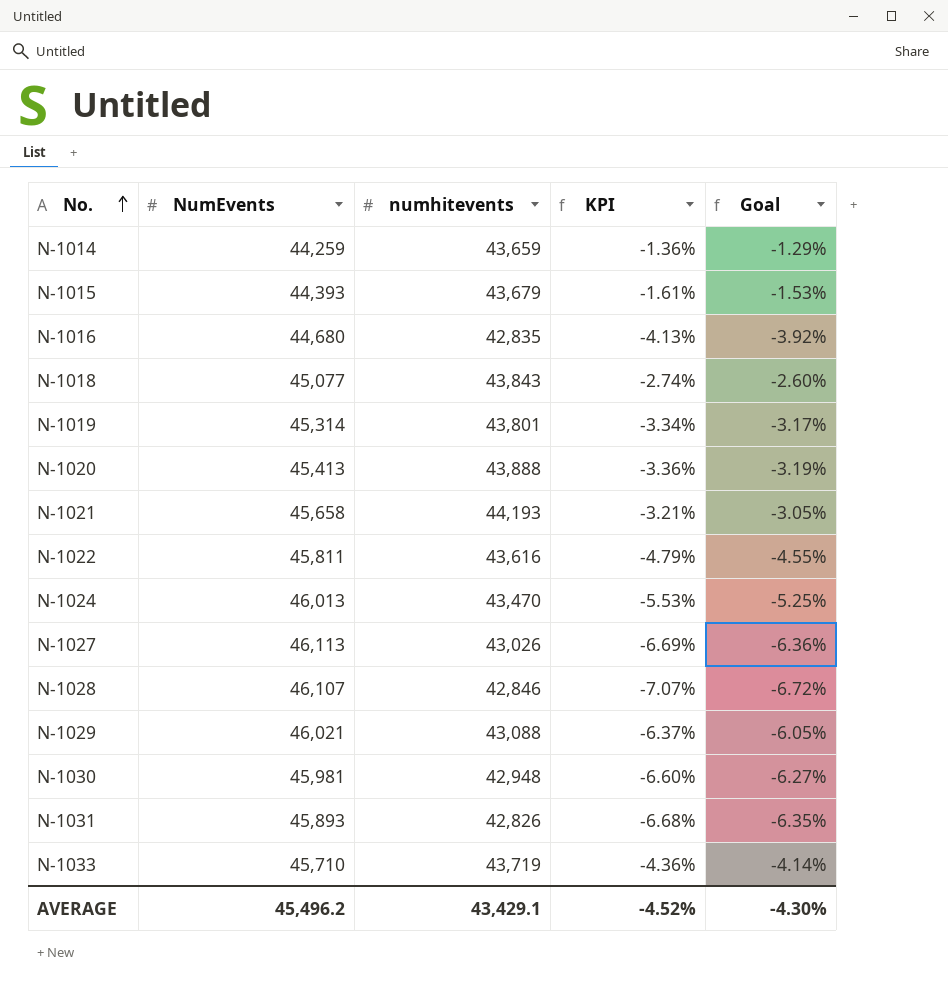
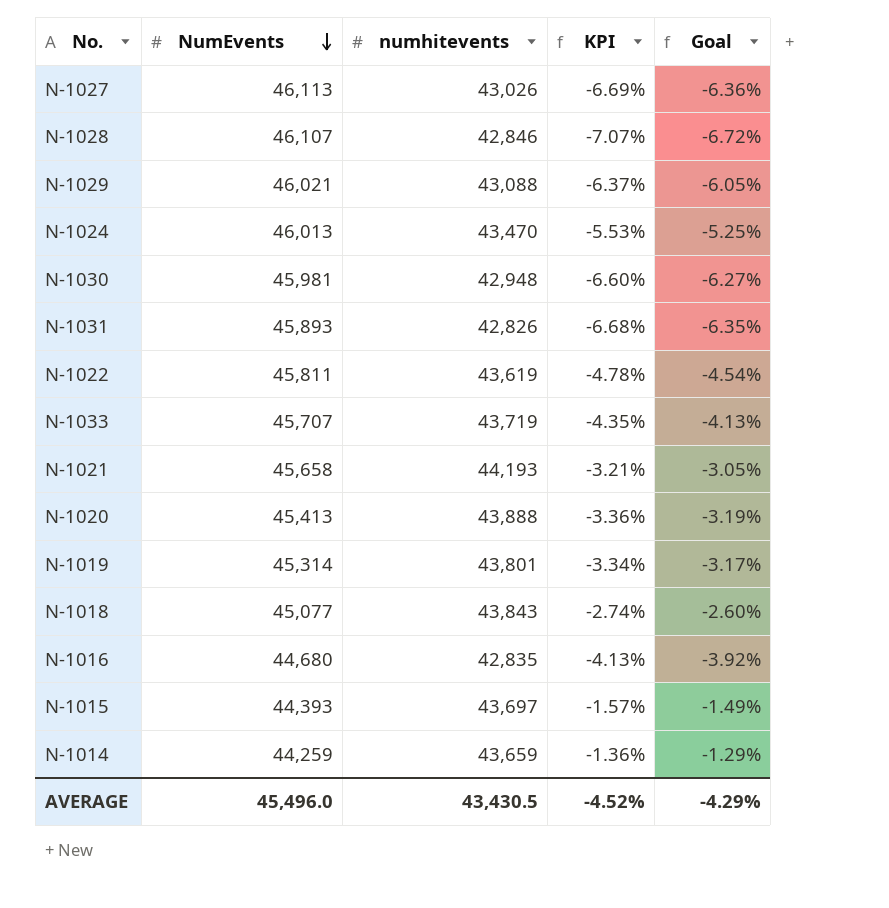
row order: No. ascending -> NumEvents descending
N-1022 | numhitevents: 43,616 -> 43,619
N-1022 | KPI: -4.79% -> -4.78%
N-1022 | Goal: -4.55% -> -4.54%
N-1033 | NumEvents: 45,710 -> 45,707
N-1033 | KPI: -4.36% -> -4.35%
N-1033 | Goal: -4.14% -> -4.13%
N-1015 | numhitevents: 43,679 -> 43,697
N-1015 | KPI: -1.61% -> -1.57%
N-1015 | Goal: -1.53% -> -1.49%
AVERAGE | NumEvents: 45,496.2 -> 45,496.0
AVERAGE | numhitevents: 43,429.1 -> 43,430.5
AVERAGE | Goal: -4.30% -> -4.29%

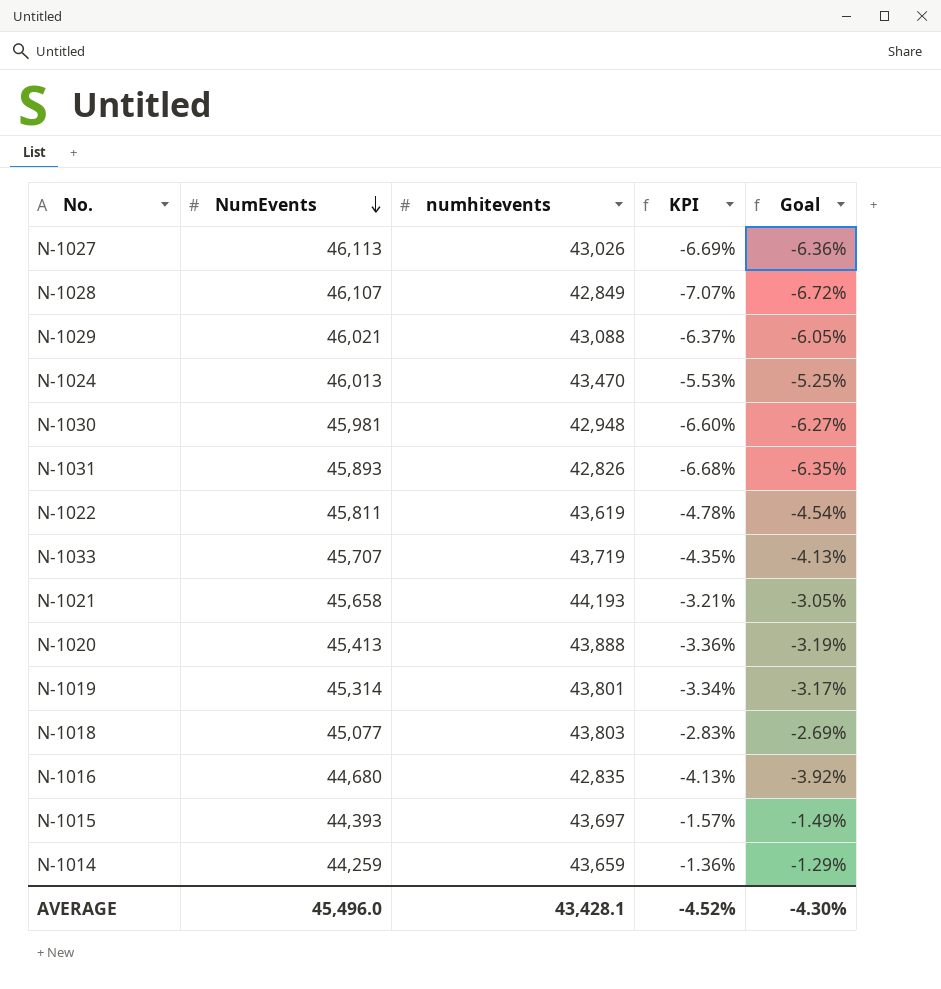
N-1028 | numhitevents: 42,846 -> 42,849
N-1018 | numhitevents: 43,843 -> 43,803
N-1018 | KPI: -2.74% -> -2.83%
N-1018 | Goal: -2.60% -> -2.69%
AVERAGE | numhitevents: 43,430.5 -> 43,428.1
AVERAGE | Goal: -4.29% -> -4.30%

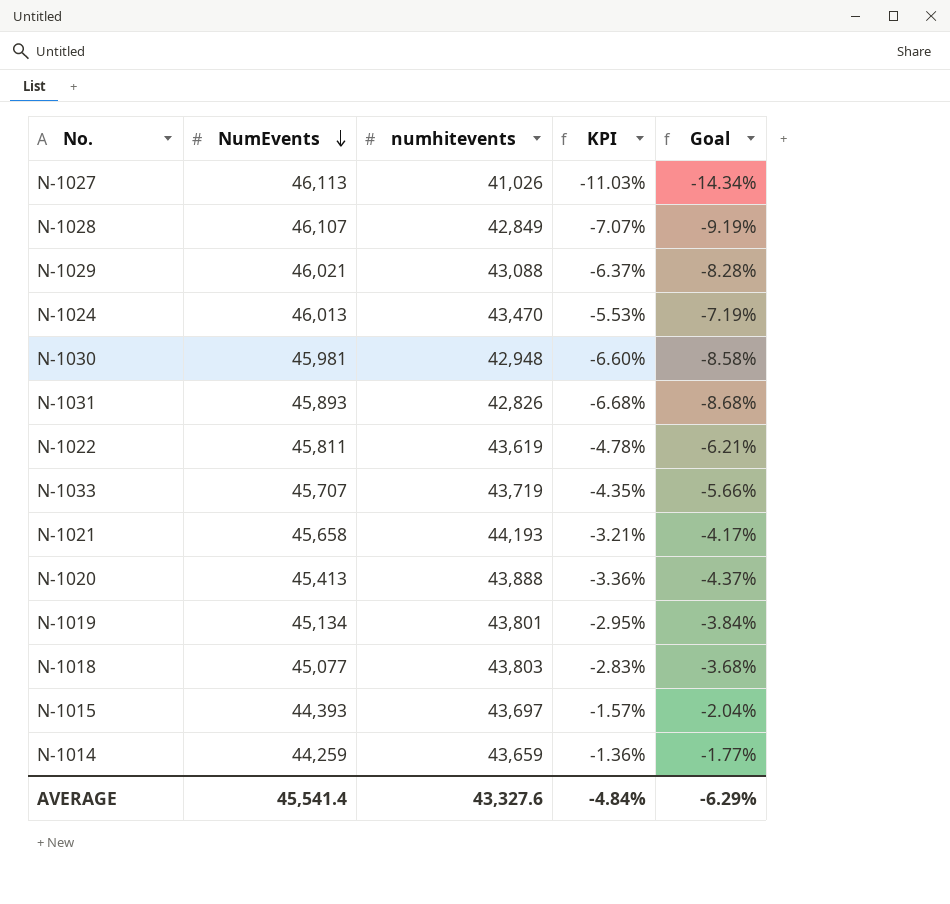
column Goal | formula: [KPI] * 0.95 -> [KPI] * 1.3
row N-1016: 44,680 | 42,835 | -4.13% | -3.92% -> none
N-1027 | numhitevents: 43,026 -> 41,026
N-1027 | KPI: -6.69% -> -11.03%
N-1019 | NumEvents: 45,314 -> 45,134
N-1019 | KPI: -3.34% -> -2.95%
AVERAGE | NumEvents: 45,496.0 -> 45,541.4
AVERAGE | numhitevents: 43,428.1 -> 43,327.6
AVERAGE | KPI: -4.52% -> -4.84%
AVERAGE | Goal: -4.30% -> -6.29%

